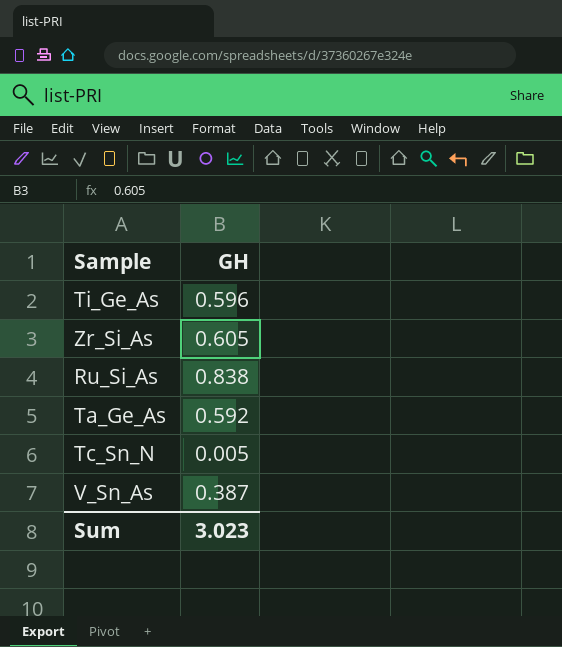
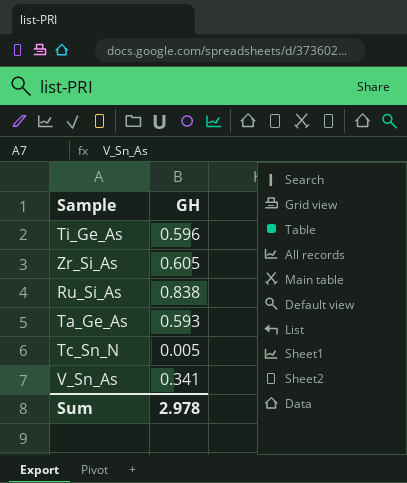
Ta_Ge_As | GH: 0.592 -> 0.593
V_Sn_As | GH: 0.387 -> 0.341
Sum | GH: 3.023 -> 2.978

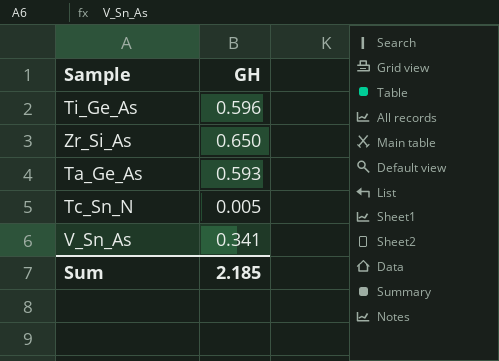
row Ru_Si_As: 0.838 -> none
Zr_Si_As | GH: 0.605 -> 0.650
Sum | GH: 2.978 -> 2.185

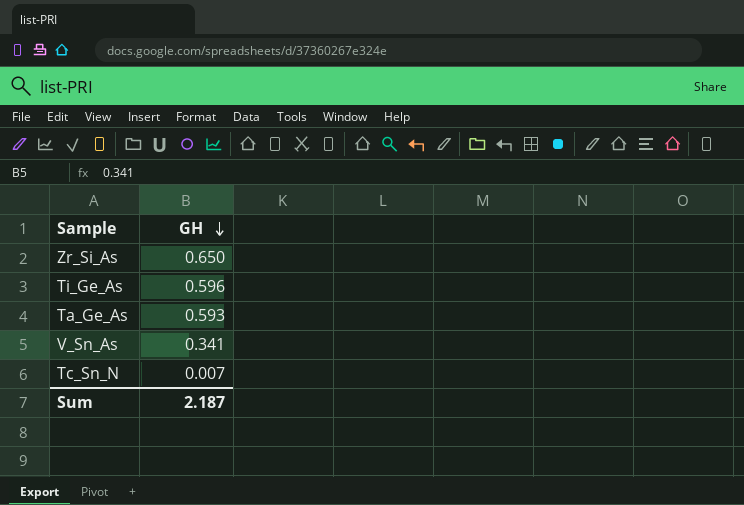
row order: none -> GH descending
Tc_Sn_N | GH: 0.005 -> 0.007
Sum | GH: 2.185 -> 2.187

